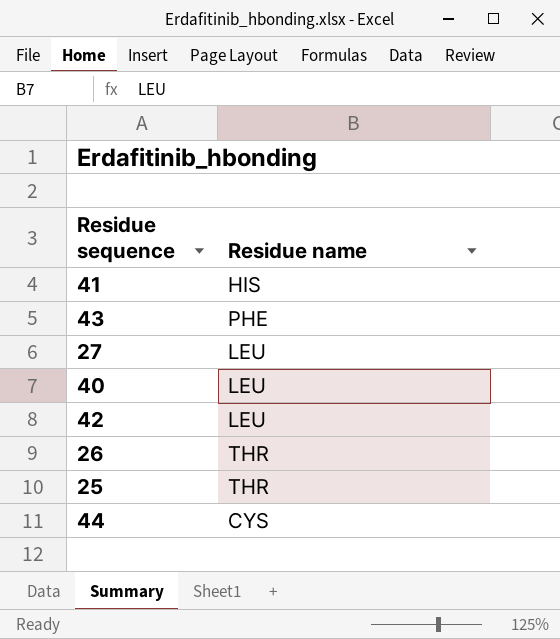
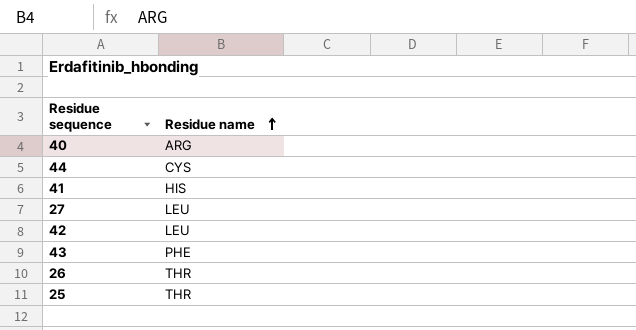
row order: none -> Residue name ascending
40 | Residue name: LEU -> ARG

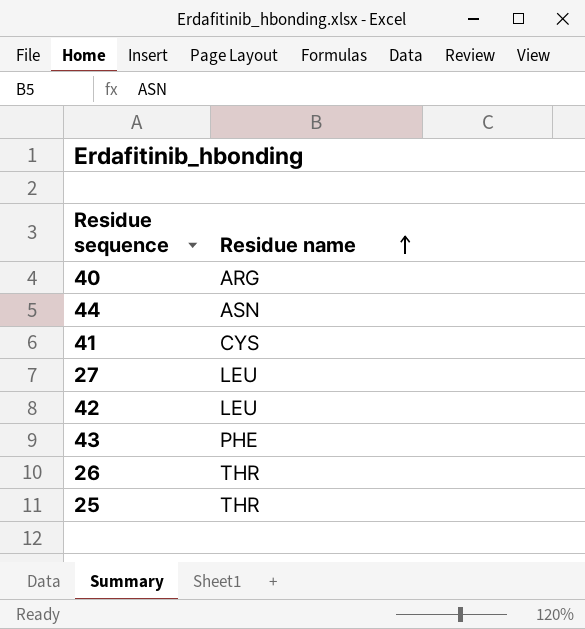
44 | Residue name: CYS -> ASN
41 | Residue name: HIS -> CYS

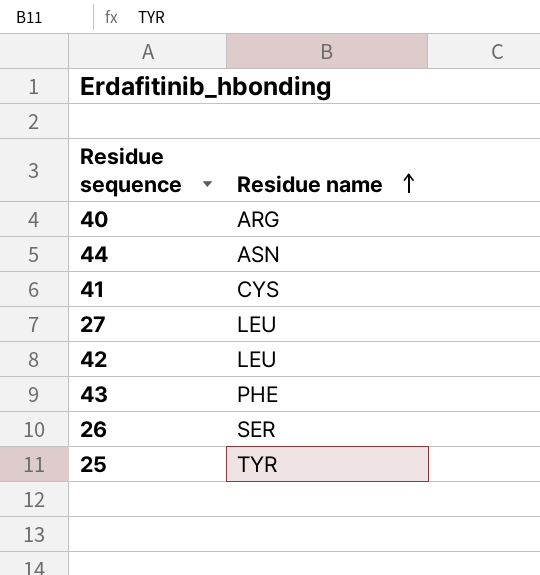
26 | Residue name: THR -> SER
25 | Residue name: THR -> TYR

